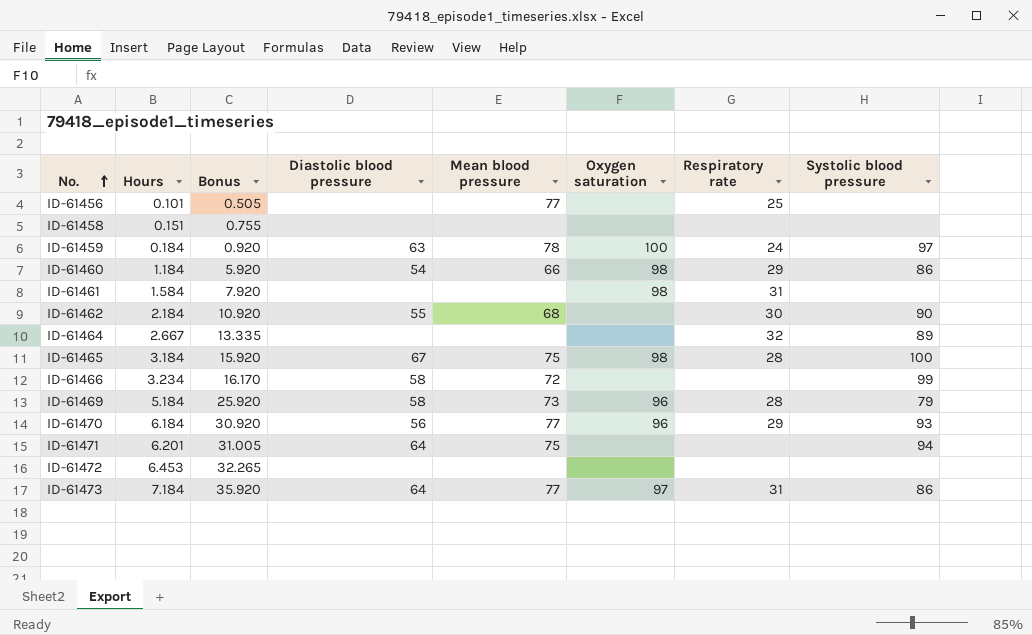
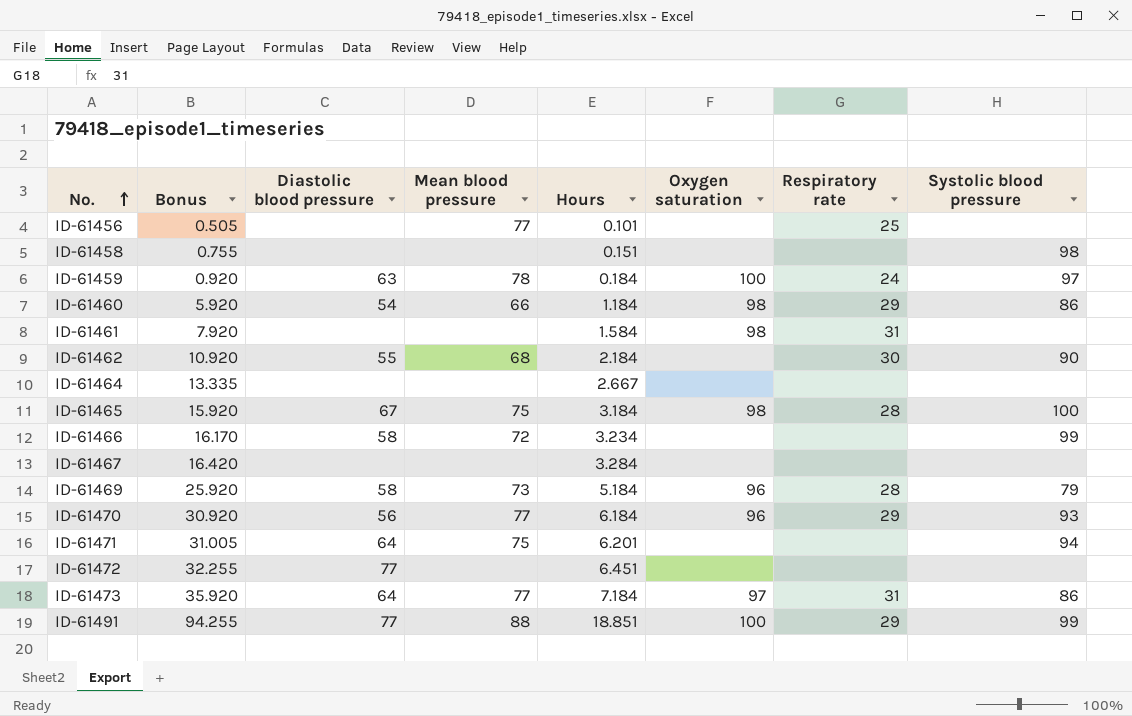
column Hours | position: 2 -> 5
ID-61458 | Systolic blood pressure: none -> 98
ID-61464 | Respiratory rate: 32 -> none
ID-61464 | Systolic blood pressure: 89 -> none
row ID-61467: none -> 16.420 | none | none | 3.284 | none | none | none
ID-61472 | Bonus: 32.265 -> 32.255
ID-61472 | Diastolic blood pressure: none -> 77
ID-61472 | Hours: 6.453 -> 6.451
row ID-61491: none -> 94.255 | 77 | 88 | 18.851 | 100 | 29 | 99

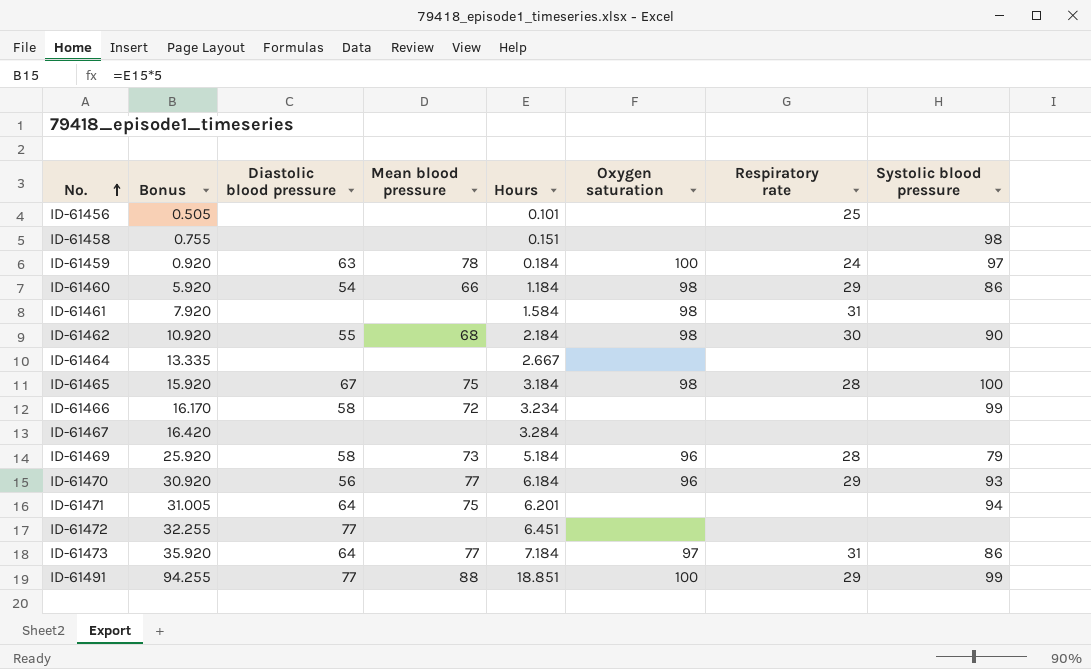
ID-61456 | Mean blood pressure: 77 -> none
ID-61462 | Oxygen saturation: none -> 98

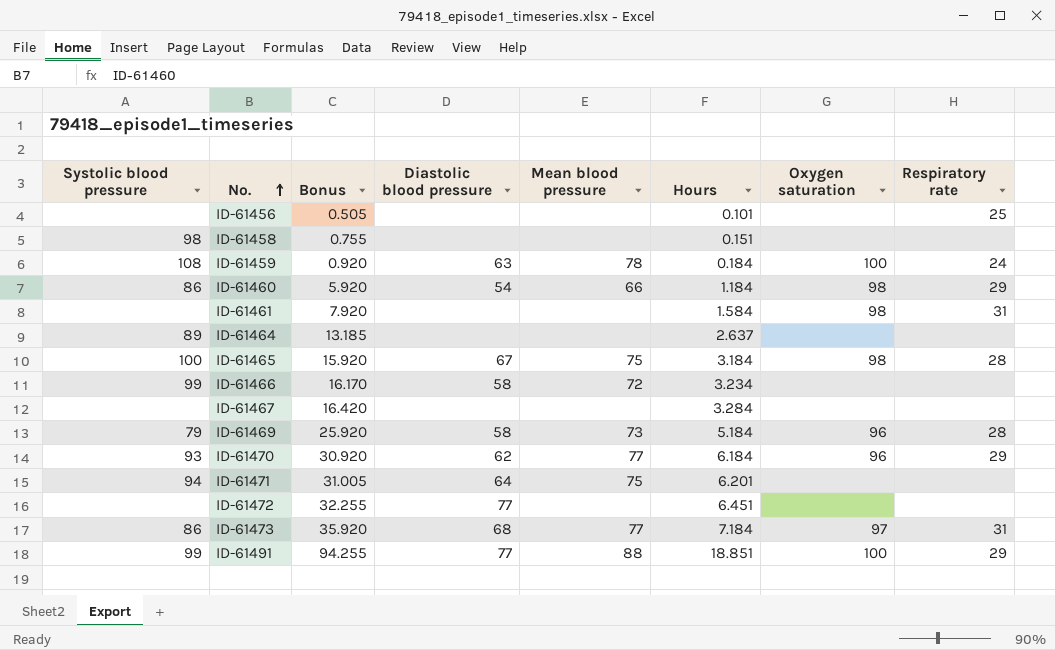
column Systolic blood pressure | position: 8 -> 1
row ID-61462: 10.920 | 55 | 68 | 2.184 | 98 | 30 | 90 -> none
ID-61459 | Systolic blood pressure: 97 -> 108
ID-61464 | Systolic blood pressure: none -> 89
ID-61464 | Bonus: 13.335 -> 13.185
ID-61464 | Hours: 2.667 -> 2.637
ID-61470 | Diastolic blood pressure: 56 -> 62
ID-61473 | Diastolic blood pressure: 64 -> 68

